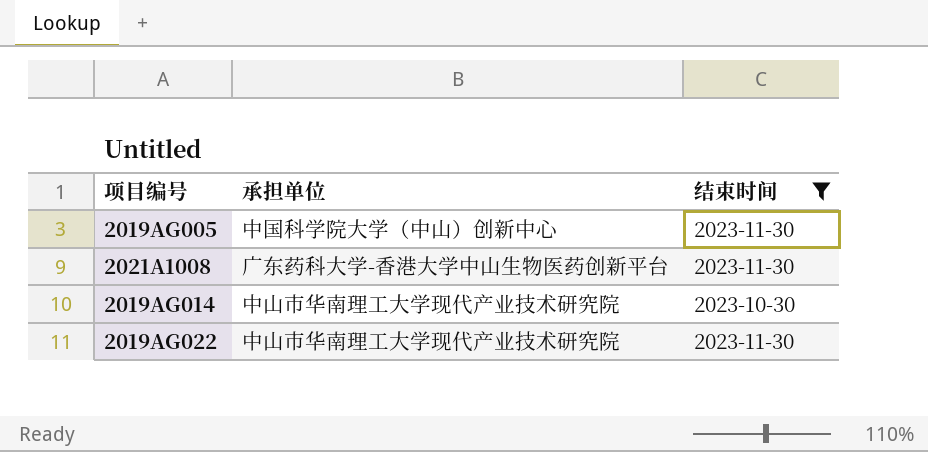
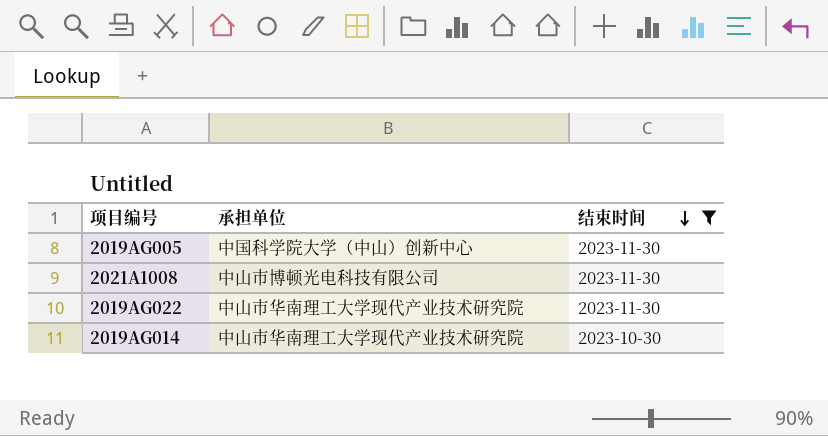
row order: none -> 结束时间 descending
2021A1008 | 承担单位: 广东药科大学-香港大学中山生物医药创新平台 -> 中山市博顿光电科技有限公司

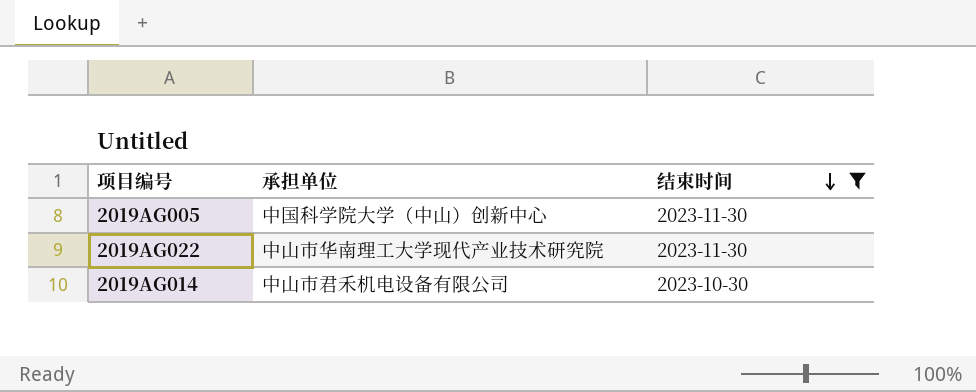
row 2021A1008: 中山市博顿光电科技有限公司 | 2023-11-30 -> none
2019AG014 | 承担单位: 中山市华南理工大学现代产业技术研究院 -> 中山市君禾机电设备有限公司

